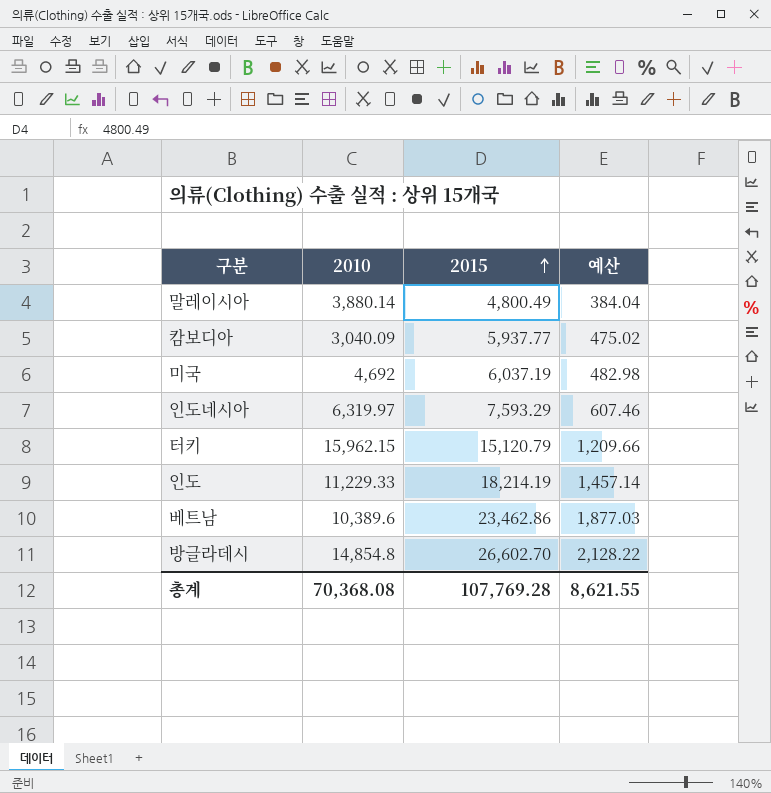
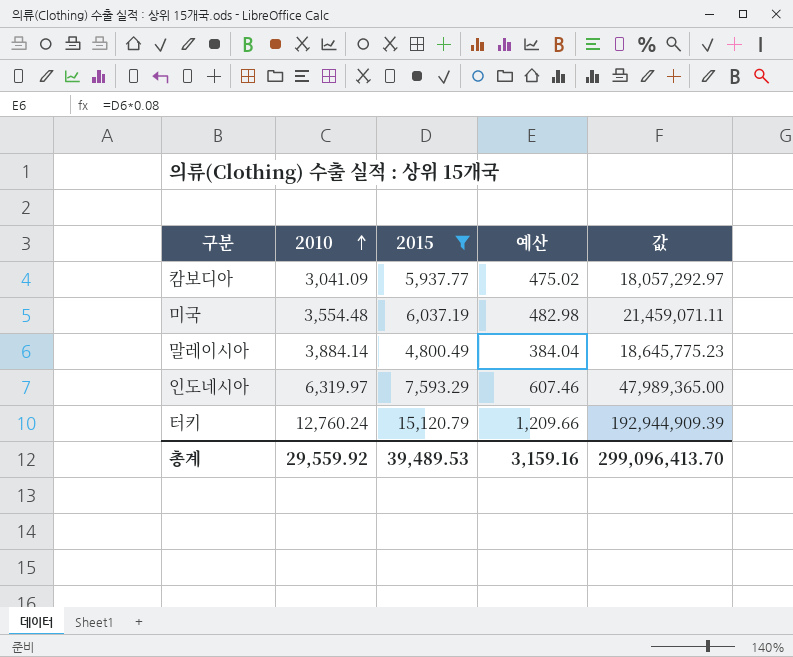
filter: none -> 2015 <= 15,120.79
row order: 2015 ascending -> 2010 ascending
column 값 | formula: none -> [2010] * [2015]
캄보디아 | 2010: 3,040.09 -> 3,041.09
미국 | 2010: 4,692 -> 3,554.48
말레이시아 | 2010: 3,880.14 -> 3,884.14
터키 | 2010: 15,962.15 -> 12,760.24
총계 | 2010: 70,368.08 -> 29,559.92
총계 | 2015: 107,769.28 -> 39,489.53
총계 | 예산: 8,621.55 -> 3,159.16

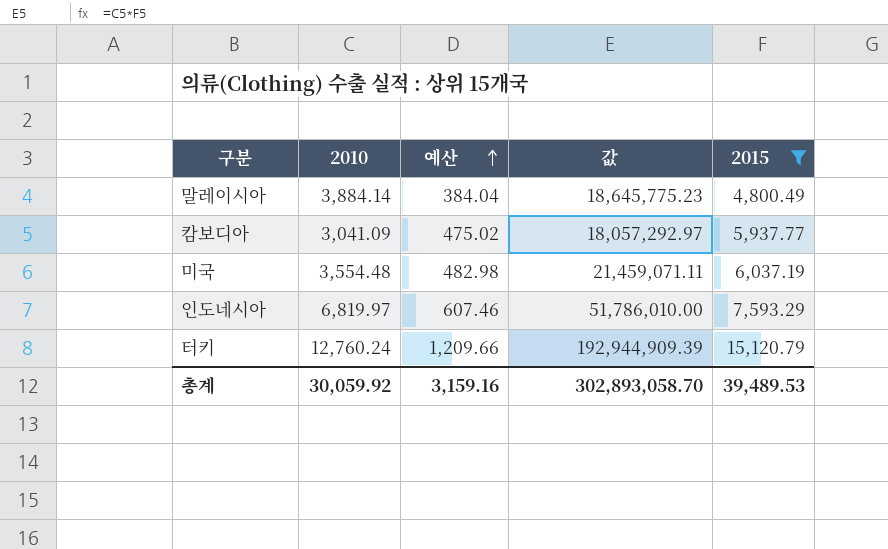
row order: 2010 ascending -> 예산 ascending
column 2015 | position: 3 -> 5
인도네시아 | 2010: 6,319.97 -> 6,819.97
인도네시아 | 값: 47,989,365.00 -> 51,786,010.00
총계 | 2010: 29,559.92 -> 30,059.92
총계 | 값: 299,096,413.70 -> 302,893,058.70

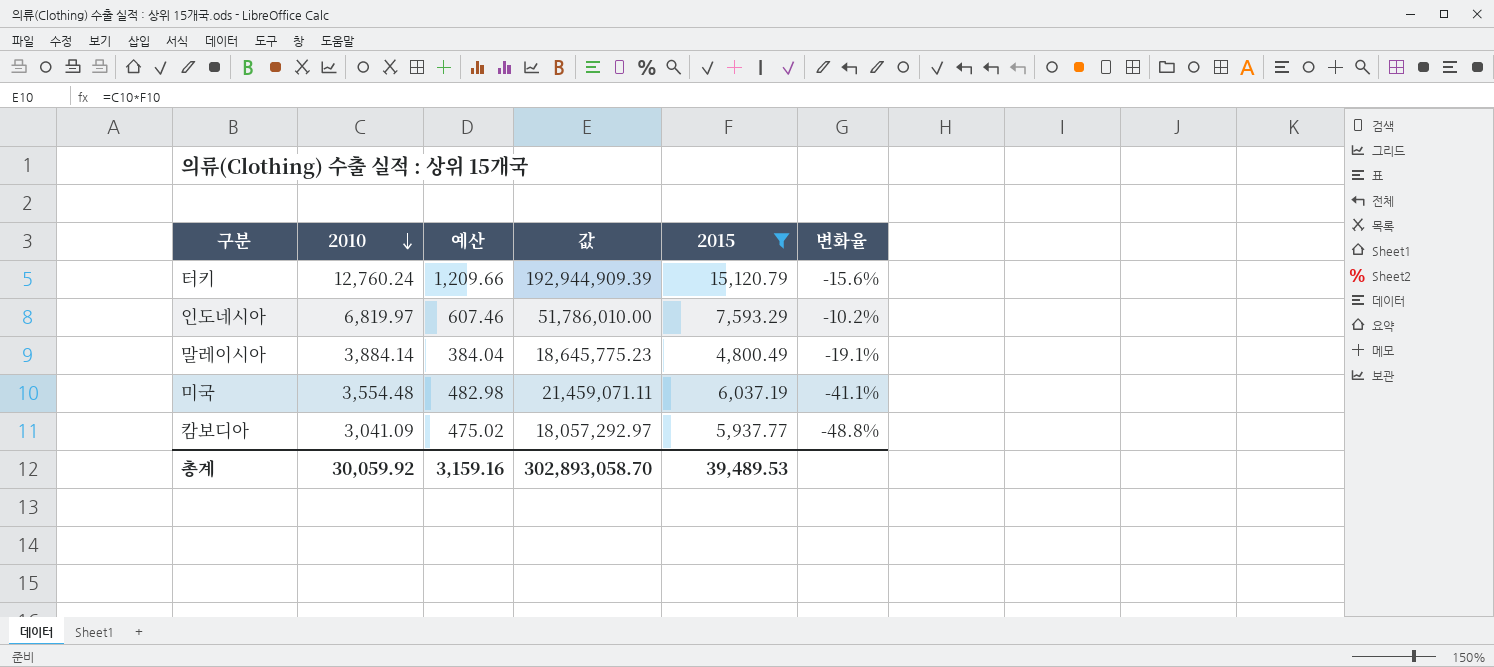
row order: 예산 ascending -> 2010 descending
column 변화율 | formula: none -> ([2010] - [2015]) / [2015]

